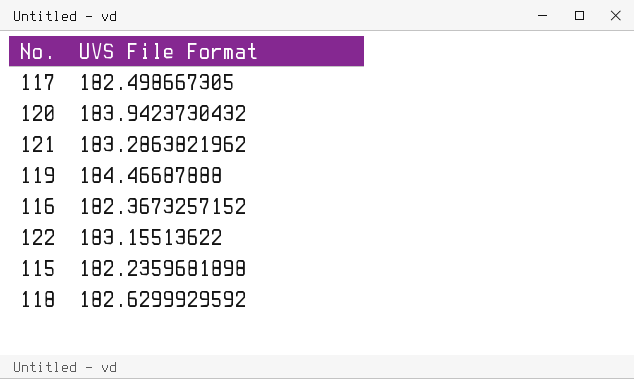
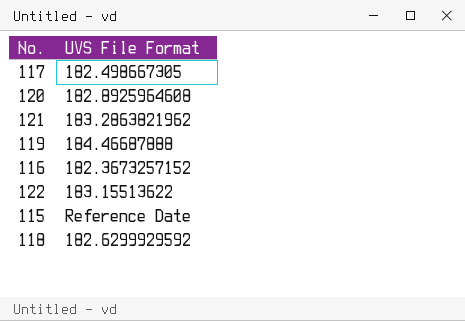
120 | UVS File Format: 183.9423730432 -> 182.8925964608
115 | UVS File Format: 182.2359681898 -> Reference Date

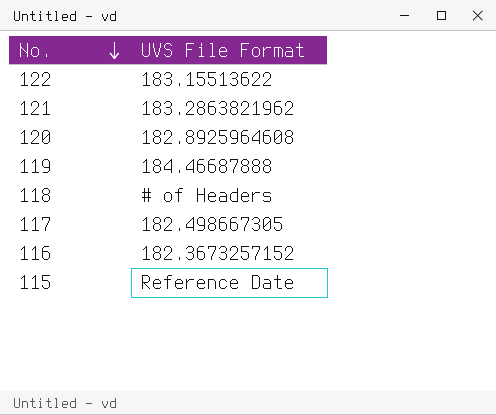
row order: none -> No. descending
118 | UVS File Format: 182.6299929592 -> # of Headers

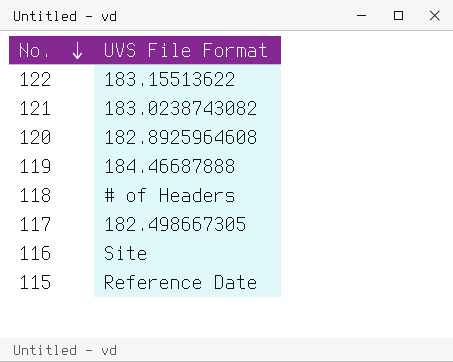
121 | UVS File Format: 183.2863821962 -> 183.0238743082
116 | UVS File Format: 182.3673257152 -> Site

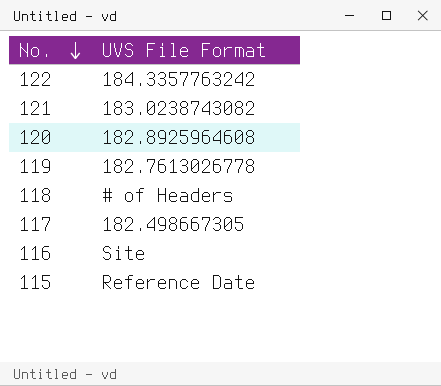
122 | UVS File Format: 183.15513622 -> 184.3357763242
119 | UVS File Format: 184.46687888 -> 182.7613026778

